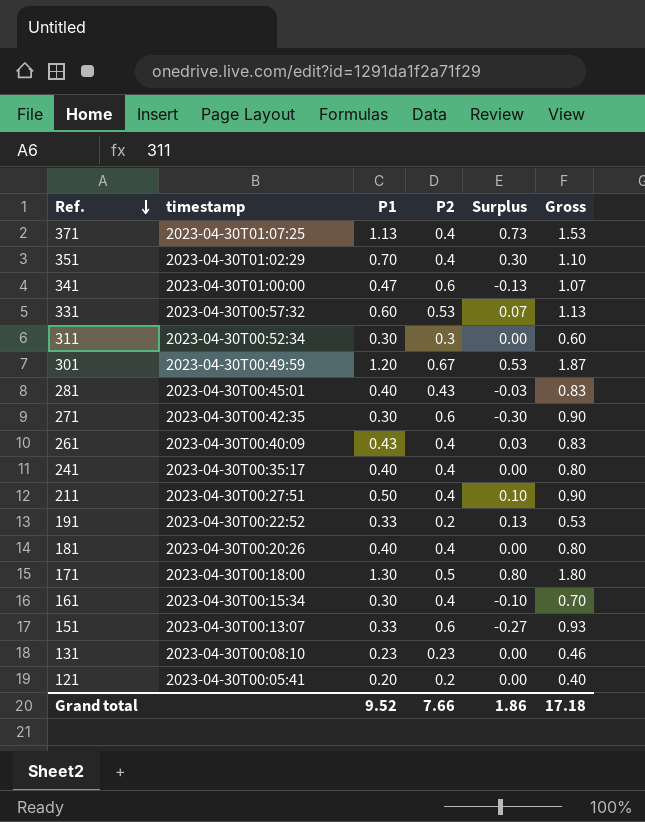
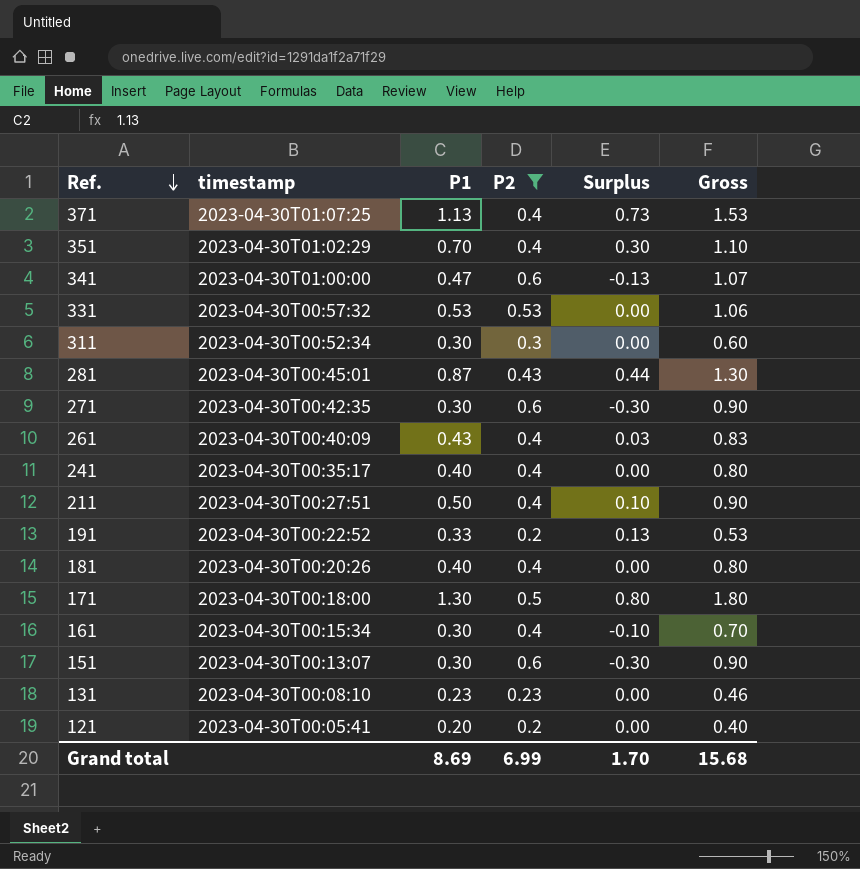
filter: none -> P2 != 0.67
331 | P1: 0.60 -> 0.53
331 | Surplus: 0.07 -> 0.00
331 | Gross: 1.13 -> 1.06
281 | P1: 0.40 -> 0.87
281 | Surplus: -0.03 -> 0.44
281 | Gross: 0.83 -> 1.30
151 | P1: 0.33 -> 0.30
151 | Surplus: -0.27 -> -0.30
151 | Gross: 0.93 -> 0.90
Grand total | P1: 9.52 -> 8.69
Grand total | P2: 7.66 -> 6.99
Grand total | Surplus: 1.86 -> 1.70
Grand total | Gross: 17.18 -> 15.68

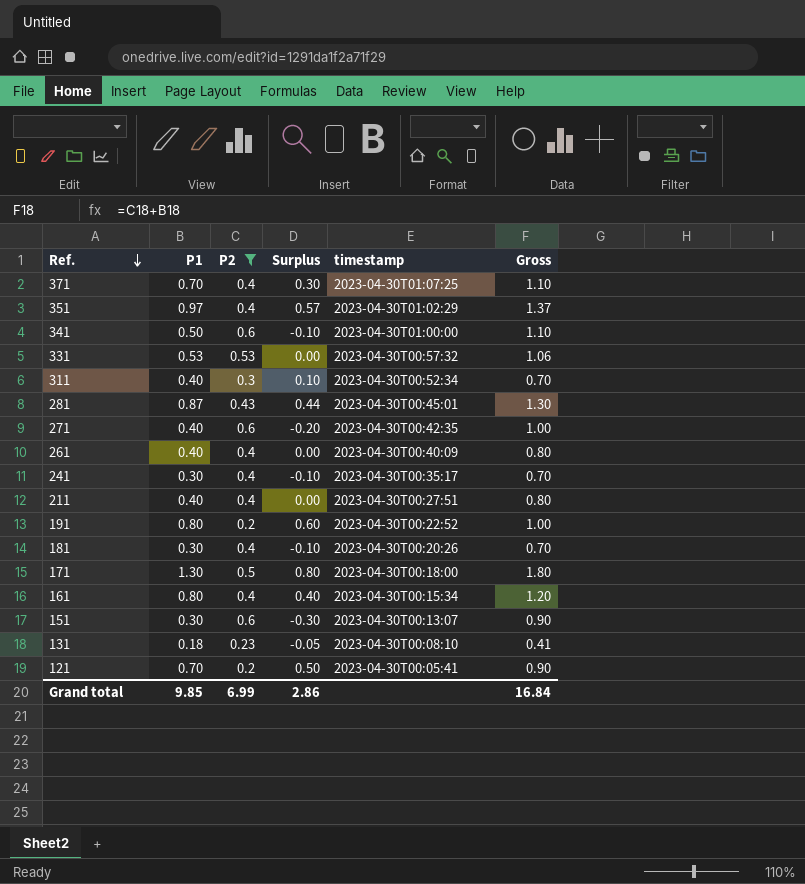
column timestamp | position: 2 -> 5
371 | P1: 1.13 -> 0.70
371 | Surplus: 0.73 -> 0.30
371 | Gross: 1.53 -> 1.10
351 | P1: 0.70 -> 0.97
351 | Surplus: 0.30 -> 0.57
351 | Gross: 1.10 -> 1.37
341 | P1: 0.47 -> 0.50
341 | Surplus: -0.13 -> -0.10
341 | Gross: 1.07 -> 1.10
311 | P1: 0.30 -> 0.40
311 | Surplus: 0.00 -> 0.10
311 | Gross: 0.60 -> 0.70
271 | P1: 0.30 -> 0.40
271 | Surplus: -0.30 -> -0.20
271 | Gross: 0.90 -> 1.00
261 | P1: 0.43 -> 0.40
261 | Surplus: 0.03 -> 0.00
261 | Gross: 0.83 -> 0.80
241 | P1: 0.40 -> 0.30
241 | Surplus: 0.00 -> -0.10
241 | Gross: 0.80 -> 0.70
211 | P1: 0.50 -> 0.40
211 | Surplus: 0.10 -> 0.00
211 | Gross: 0.90 -> 0.80
191 | P1: 0.33 -> 0.80
191 | Surplus: 0.13 -> 0.60
191 | Gross: 0.53 -> 1.00
181 | P1: 0.40 -> 0.30
181 | Surplus: 0.00 -> -0.10
181 | Gross: 0.80 -> 0.70
161 | P1: 0.30 -> 0.80
161 | Surplus: -0.10 -> 0.40
161 | Gross: 0.70 -> 1.20
131 | P1: 0.23 -> 0.18
131 | Surplus: 0.00 -> -0.05
131 | Gross: 0.46 -> 0.41
121 | P1: 0.20 -> 0.70
121 | Surplus: 0.00 -> 0.50
121 | Gross: 0.40 -> 0.90
Grand total | P1: 8.69 -> 9.85
Grand total | Surplus: 1.70 -> 2.86
Grand total | Gross: 15.68 -> 16.84

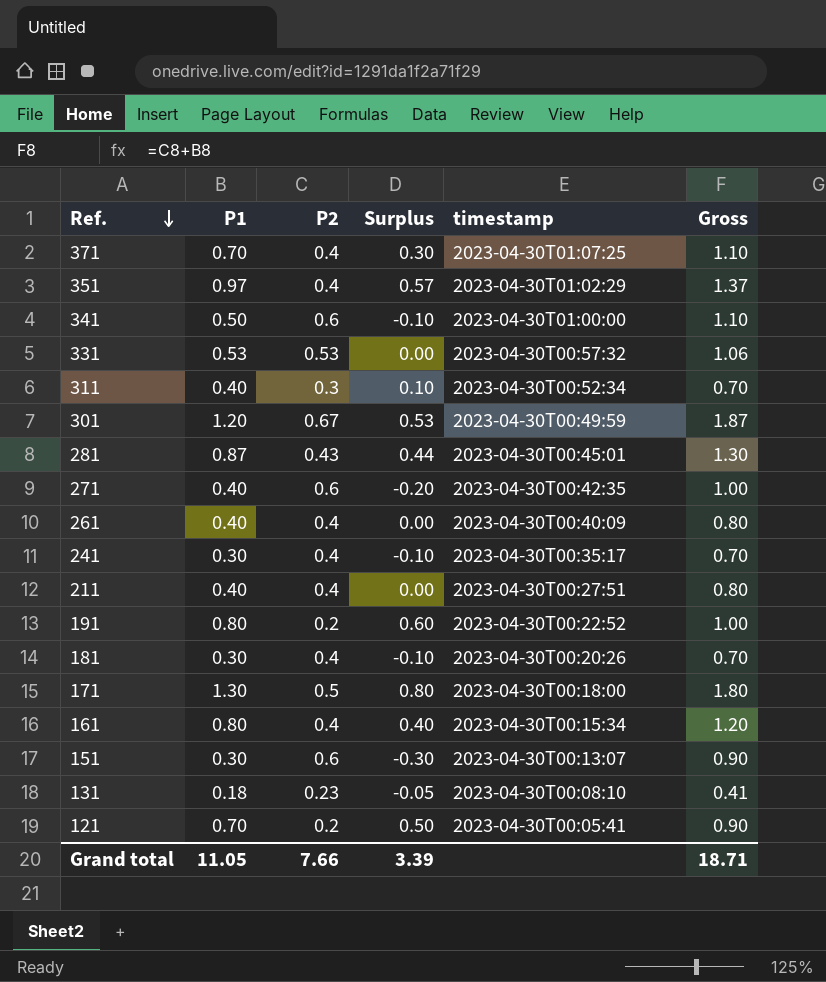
filter: P2 != 0.67 -> none
Grand total | P1: 9.85 -> 11.05
Grand total | P2: 6.99 -> 7.66
Grand total | Surplus: 2.86 -> 3.39
Grand total | Gross: 16.84 -> 18.71

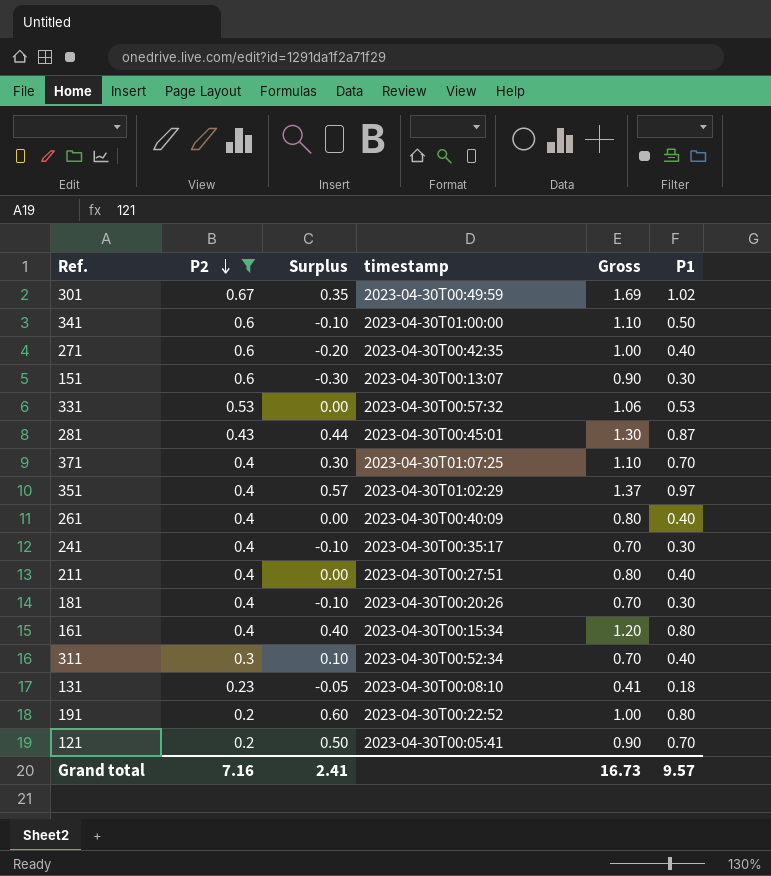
filter: none -> P2 != 0.5
row order: Ref. descending -> P2 descending
column P1 | position: 2 -> 6
301 | Surplus: 0.53 -> 0.35
301 | Gross: 1.87 -> 1.69
301 | P1: 1.20 -> 1.02
Grand total | P2: 7.66 -> 7.16
Grand total | Surplus: 3.39 -> 2.41
Grand total | Gross: 18.71 -> 16.73
Grand total | P1: 11.05 -> 9.57

